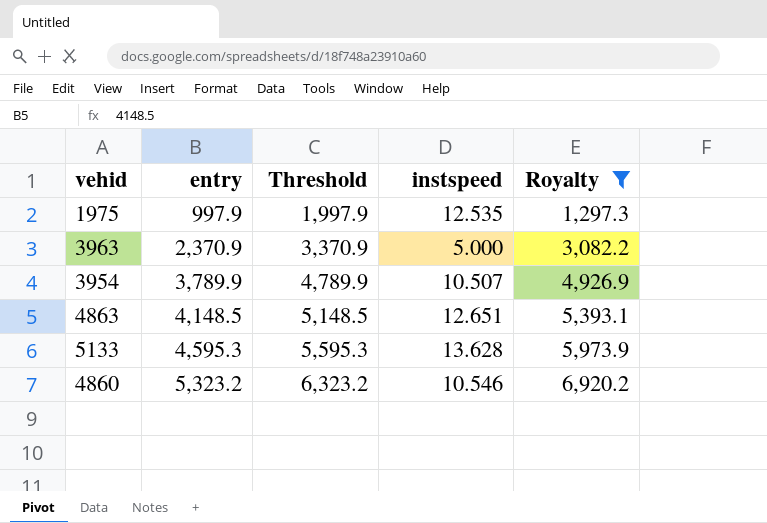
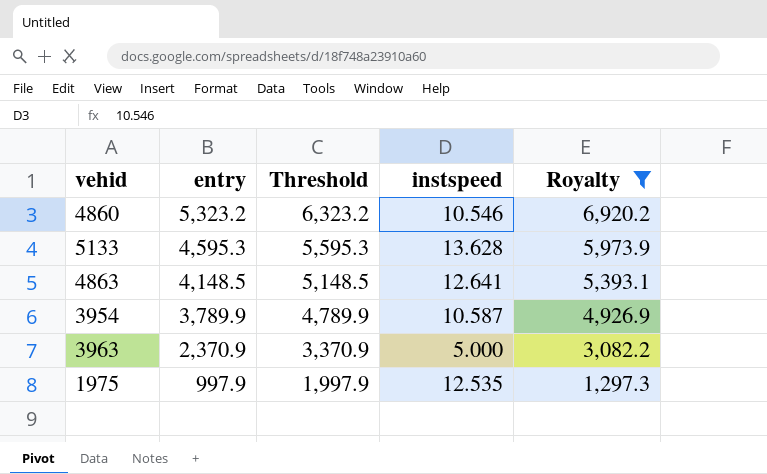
row order: entry ascending -> entry descending
4863 | instspeed: 12.651 -> 12.641
3954 | instspeed: 10.507 -> 10.587

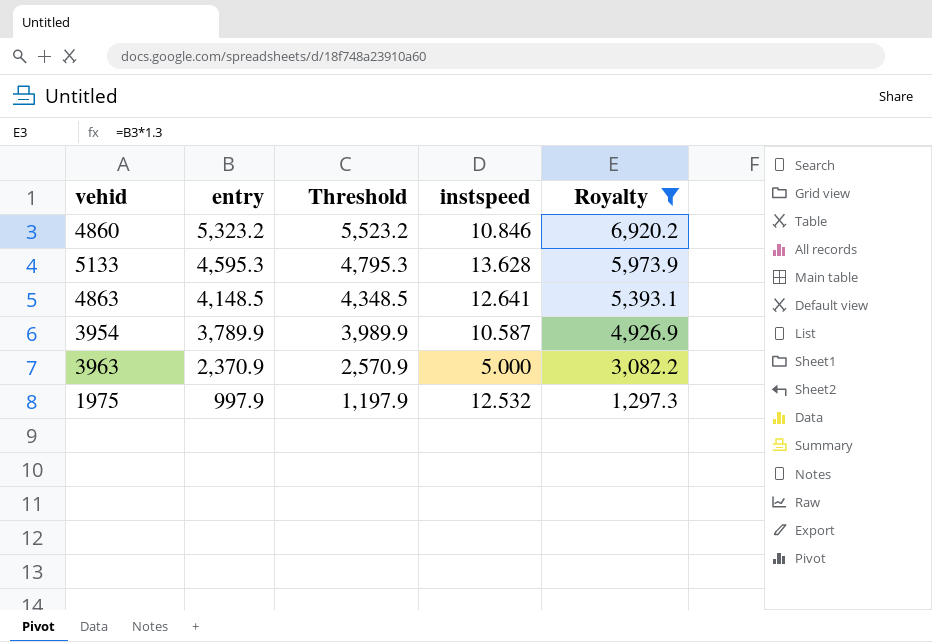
column Threshold | formula: [entry] + 1000 -> [entry] + 200
4860 | instspeed: 10.546 -> 10.846
1975 | instspeed: 12.535 -> 12.532

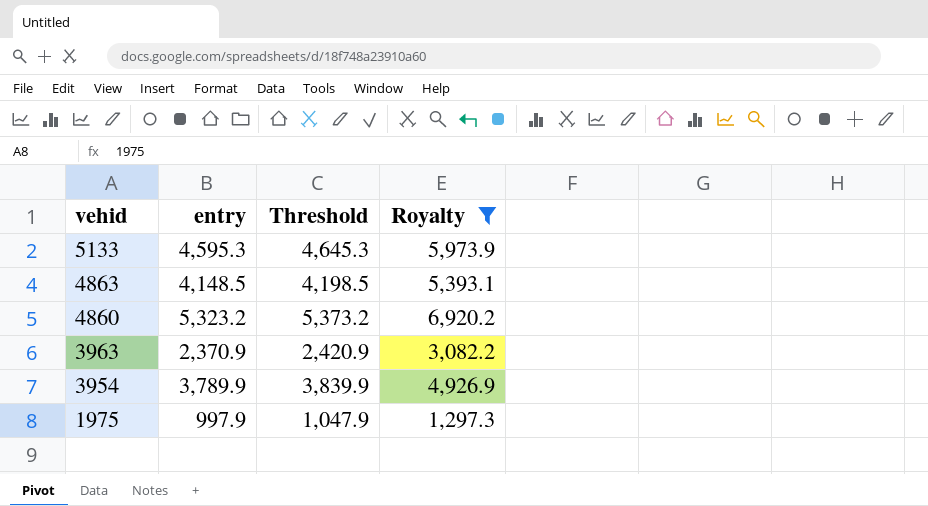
row order: entry descending -> vehid descending
column instspeed | position: 4 -> none
column Threshold | formula: [entry] + 200 -> [entry] + 50

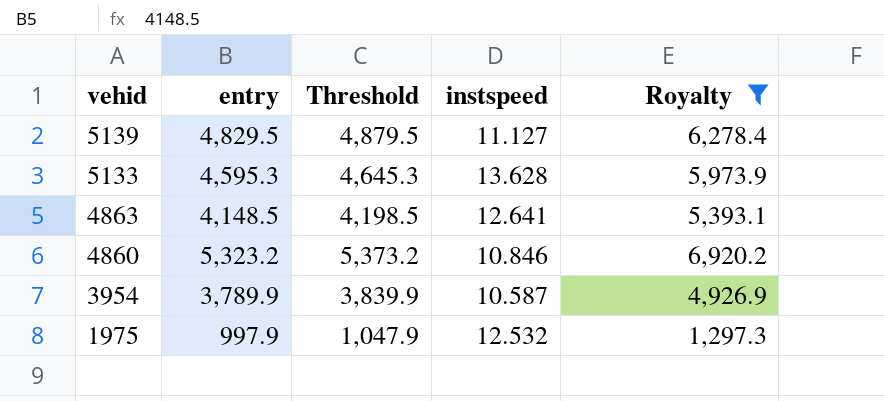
column instspeed | position: none -> 4
row 3963: 2,370.9 | 2,420.9 | 3,082.2 -> none
row 5139: none -> 4,829.5 | 4,879.5 | 11.127 | 6,278.4

